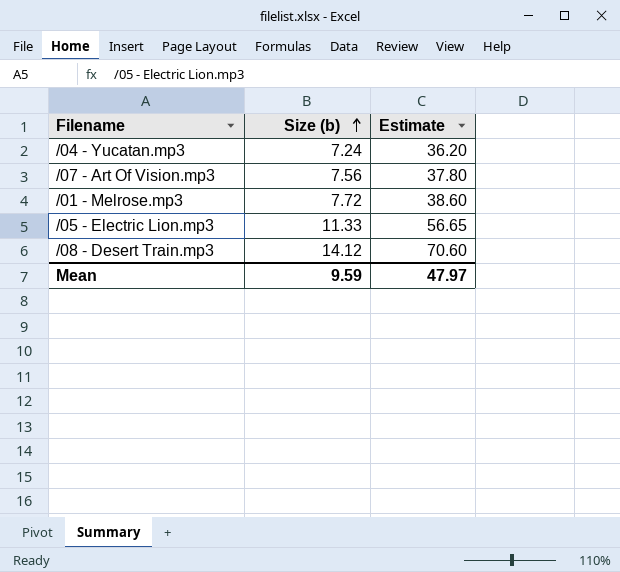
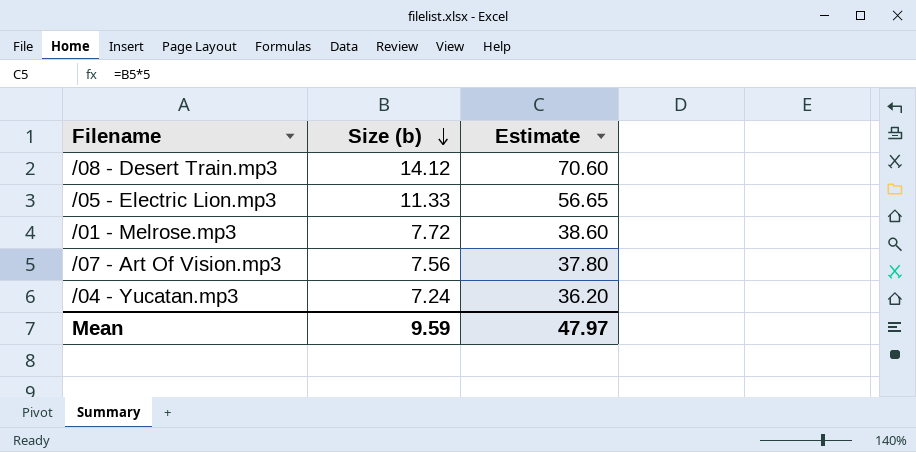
row order: Size (b) ascending -> Size (b) descending

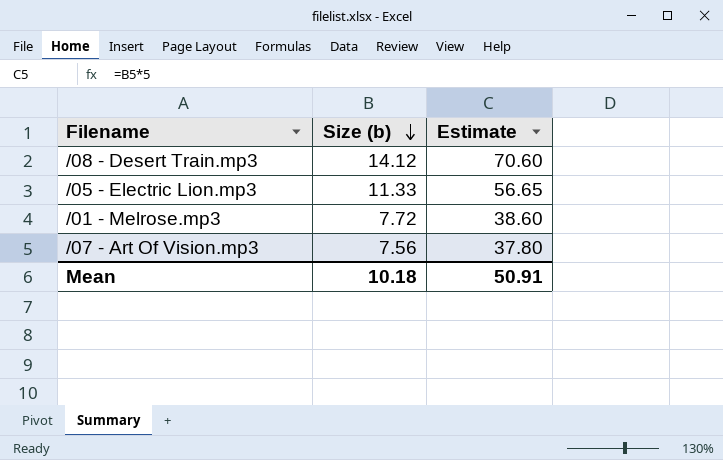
row /04 - Yucatan.mp3: 7.24 | 36.20 -> none
Mean | Size (b): 9.59 -> 10.18
Mean | Estimate: 47.97 -> 50.91

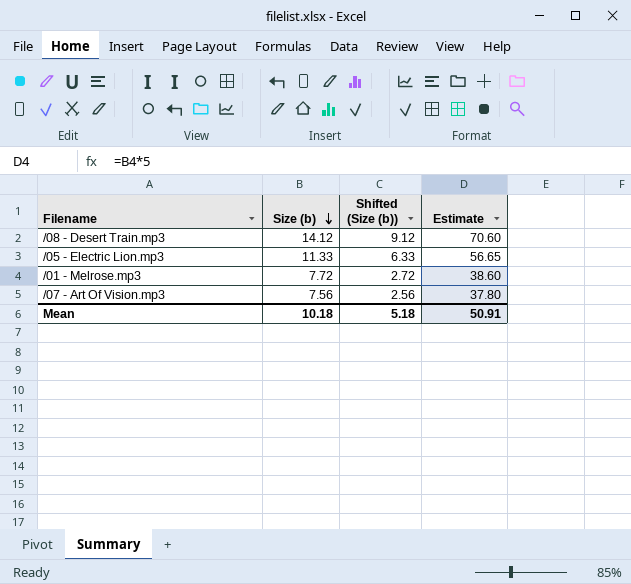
column Shifted (Size (b)) | formula: none -> [Size (b)] - 5

